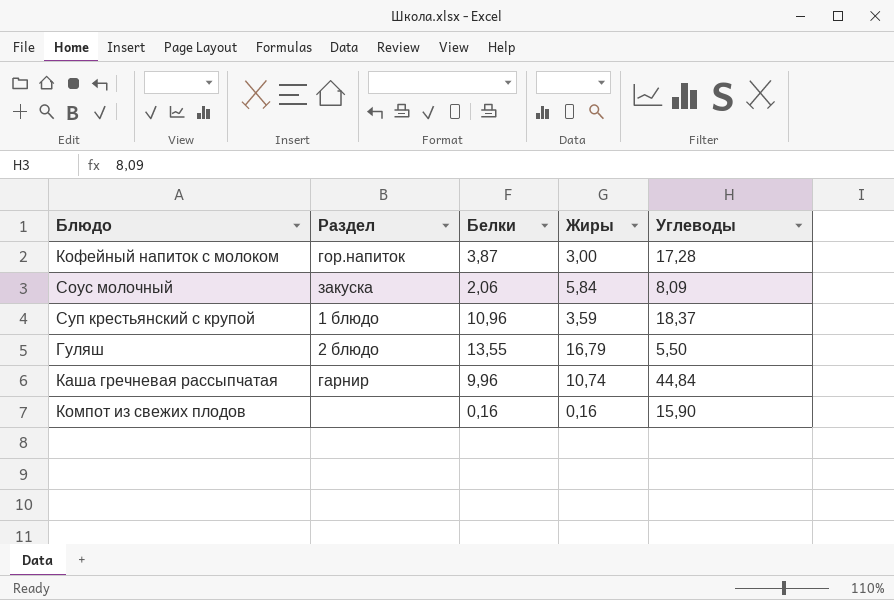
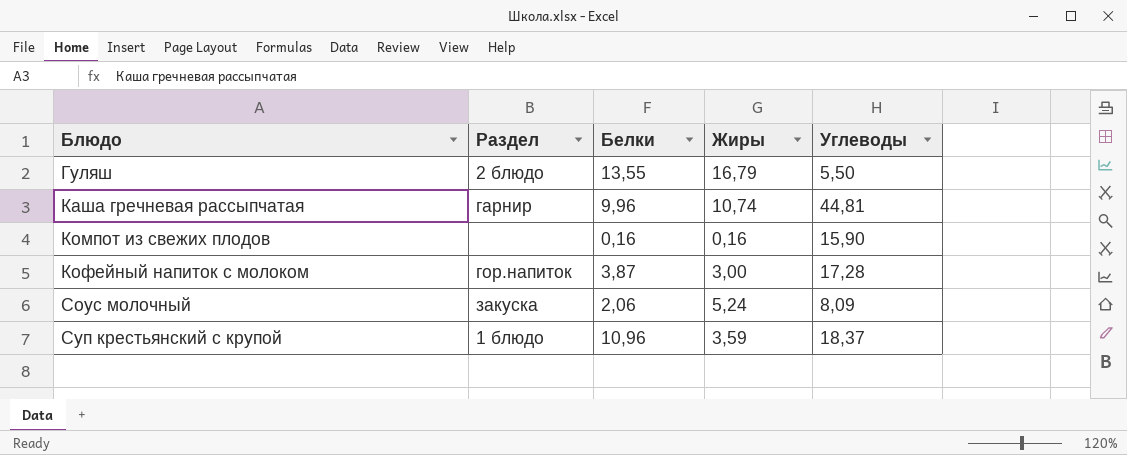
row order: none -> Блюдо ascending
Каша гречневая рассыпчатая | Углеводы: 44,84 -> 44,81
Соус молочный | Жиры: 5,84 -> 5,24

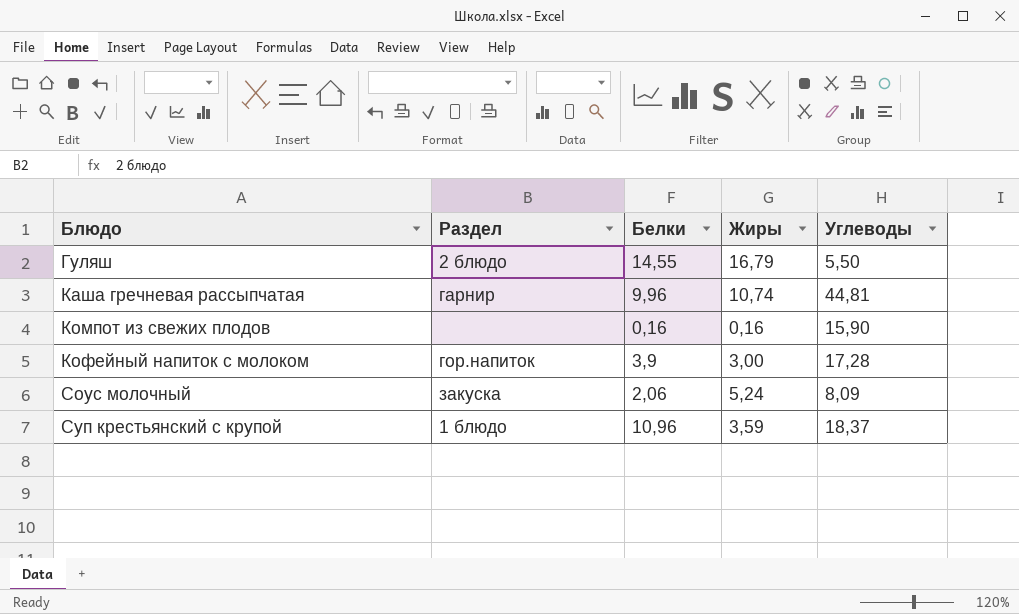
Гуляш | Белки: 13,55 -> 14,55
Кофейный напиток с молоком | Белки: 3,87 -> 3,9

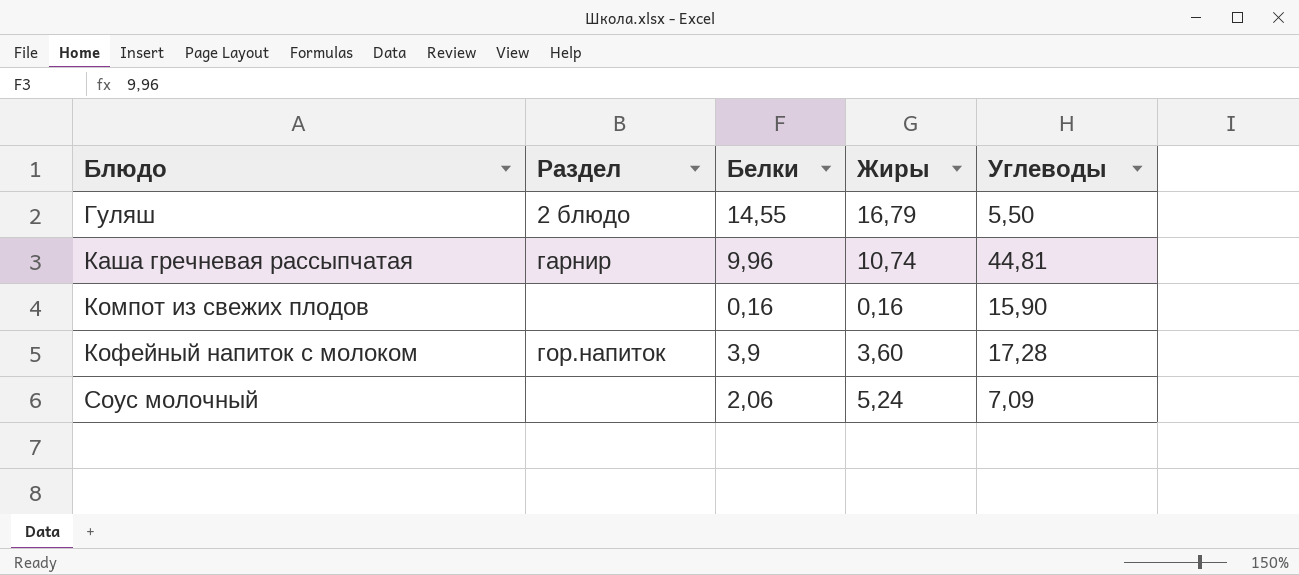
row Суп крестьянский с крупой: 1 блюдо | 10,96 | 3,59 | 18,37 -> none
Кофейный напиток с молоком | Жиры: 3,00 -> 3,60
Соус молочный | Раздел: закуска -> none
Соус молочный | Углеводы: 8,09 -> 7,09

